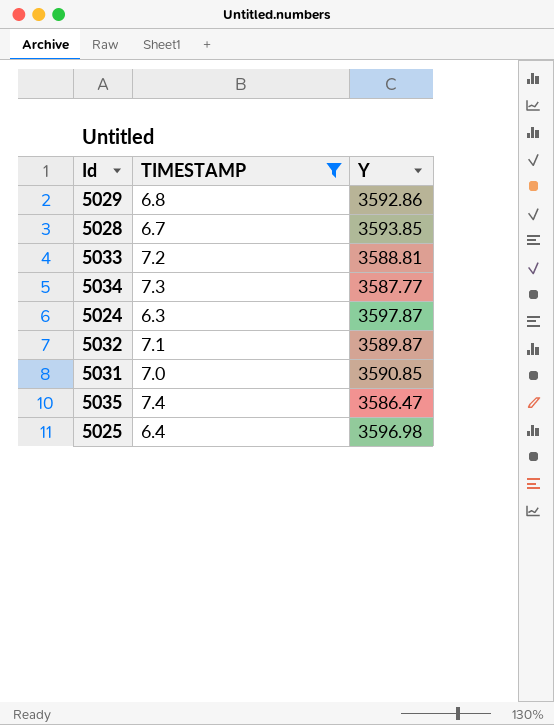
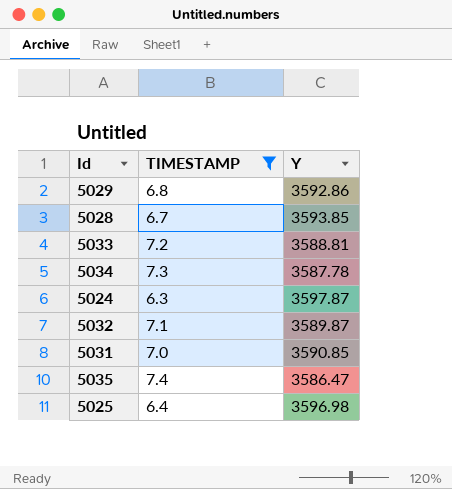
5034 | Y: 3587.77 -> 3587.78

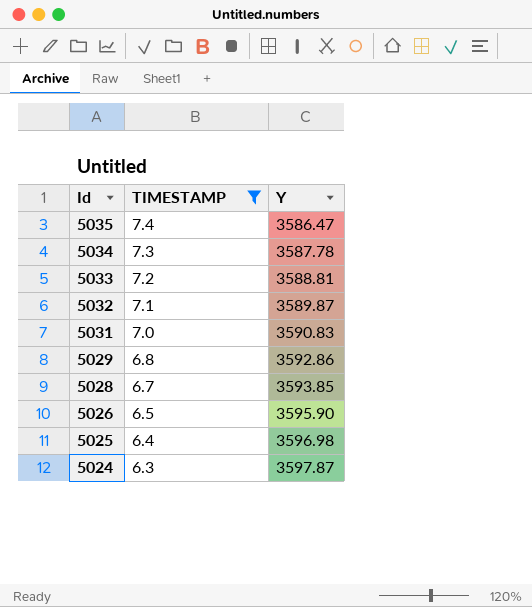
row order: none -> Id descending
5031 | Y: 3590.85 -> 3590.83
row 5026: none -> 6.5 | 3595.90

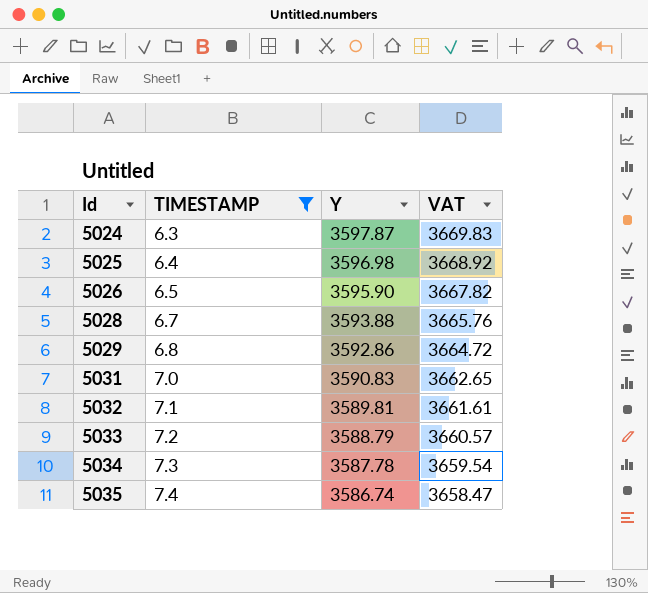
row order: Id descending -> Id ascending
column VAT | formula: none -> [Y] * 1.02
5028 | Y: 3593.85 -> 3593.88
5032 | Y: 3589.87 -> 3589.81
5033 | Y: 3588.81 -> 3588.79
5035 | Y: 3586.47 -> 3586.74

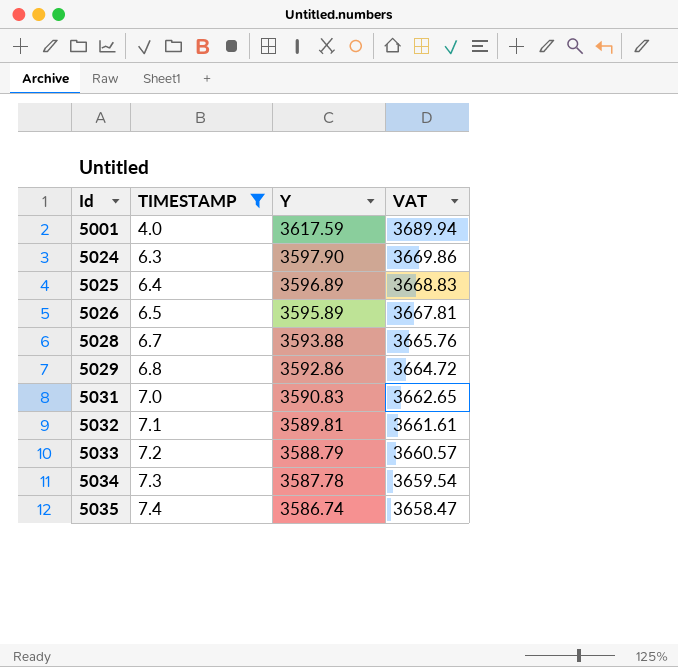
row 5001: none -> 4.0 | 3617.59 | 3689.94
5024 | Y: 3597.87 -> 3597.90
5024 | VAT: 3669.83 -> 3669.86
5025 | Y: 3596.98 -> 3596.89
5025 | VAT: 3668.92 -> 3668.83
5026 | Y: 3595.90 -> 3595.89
5026 | VAT: 3667.82 -> 3667.81

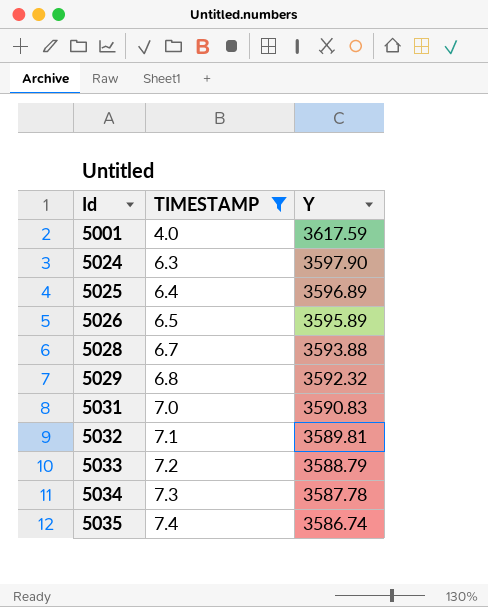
column VAT | formula: [Y] * 1.02 -> none
5029 | Y: 3592.86 -> 3592.32

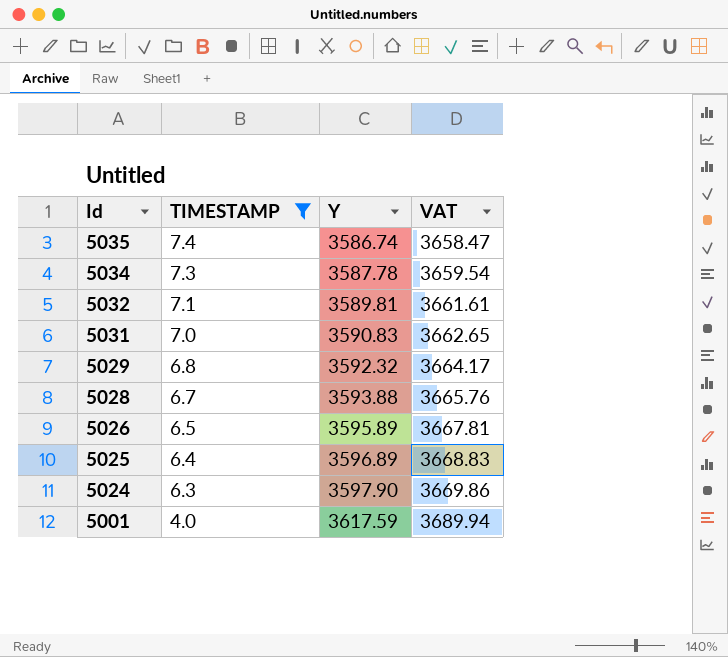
row order: Id ascending -> Id descending
column VAT | formula: none -> [Y] * 1.02
row 5033: 7.2 | 3588.79 -> none

